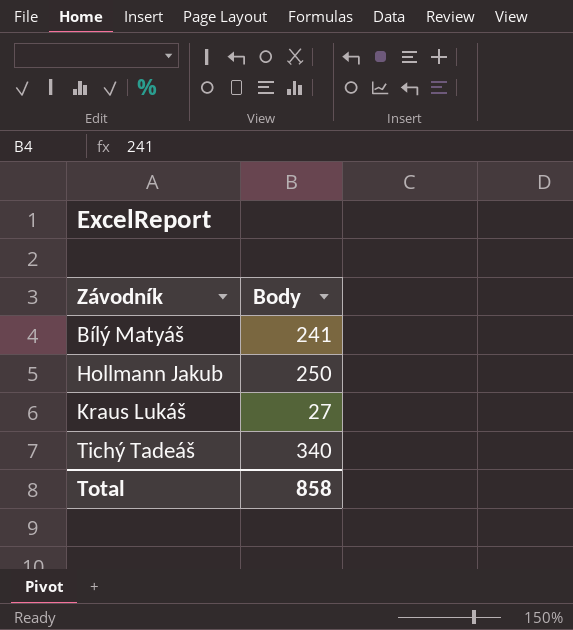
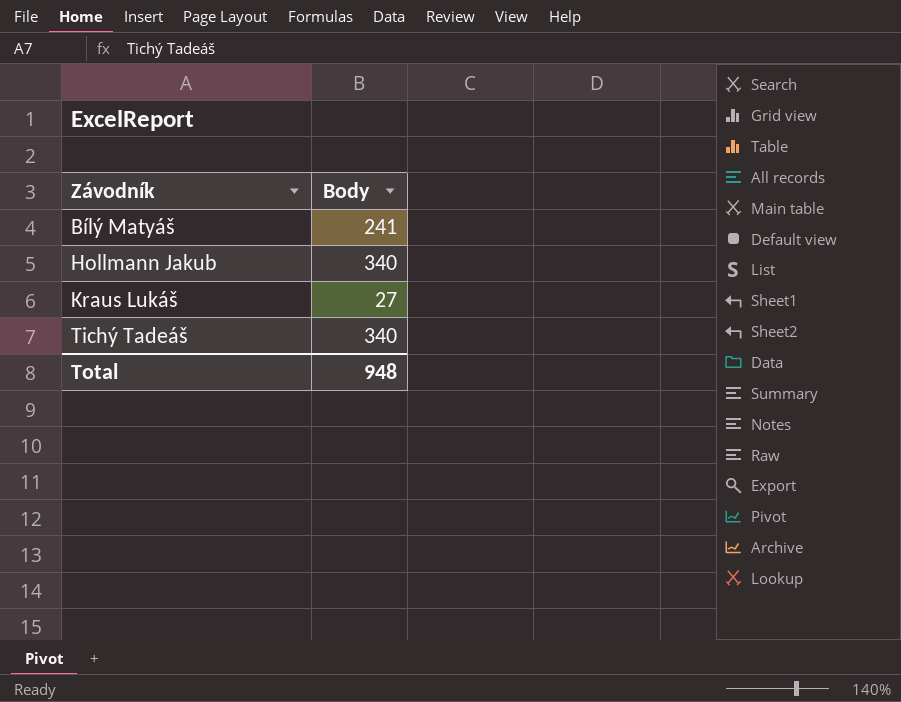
Hollmann Jakub | Body: 250 -> 340
Total | Body: 858 -> 948

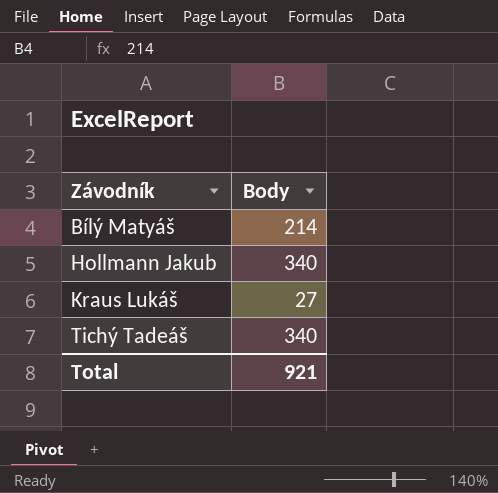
Bílý Matyáš | Body: 241 -> 214
Total | Body: 948 -> 921

